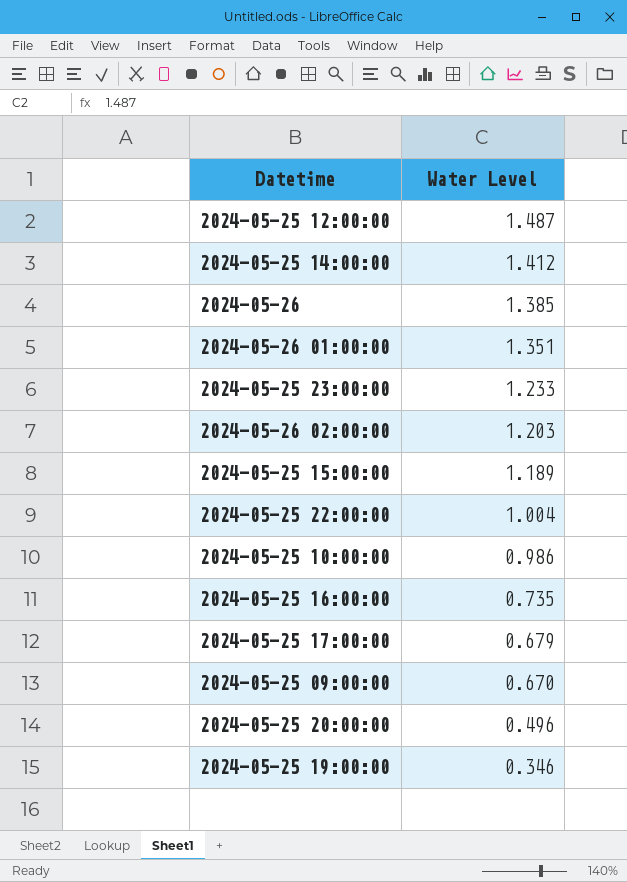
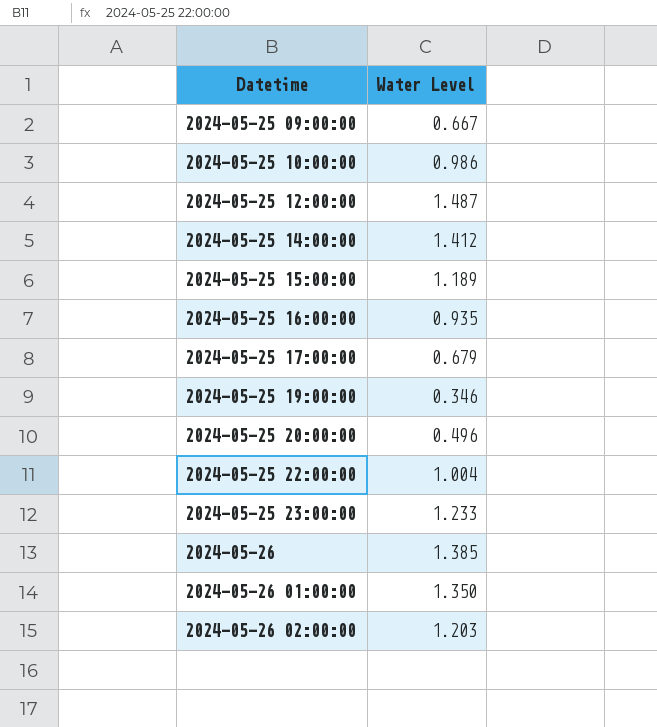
row order: Water Level descending -> Datetime ascending
2024-05-25 09:00:00 | Water Level: 0.670 -> 0.667
2024-05-25 16:00:00 | Water Level: 0.735 -> 0.935
2024-05-26 01:00:00 | Water Level: 1.351 -> 1.350

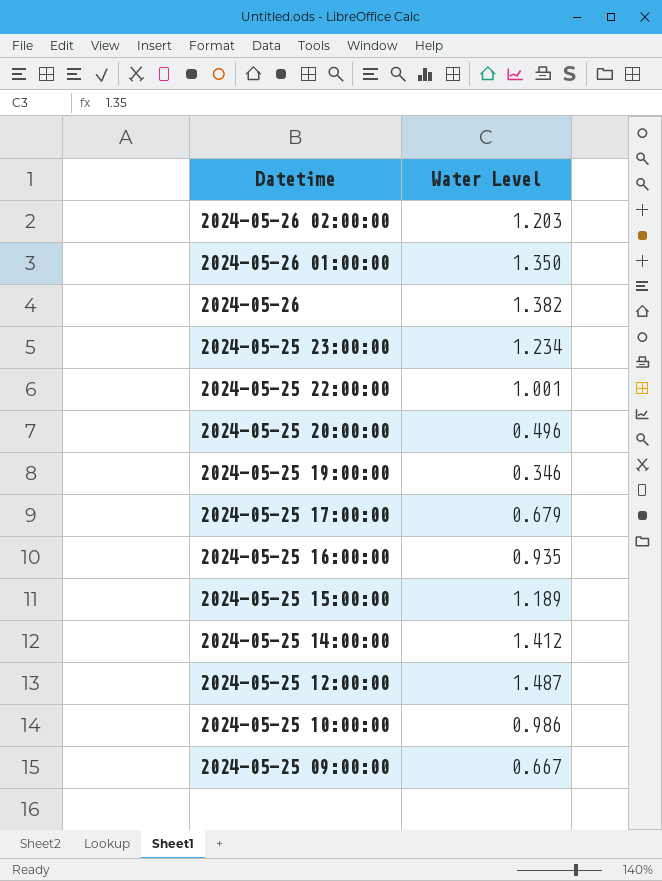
row order: Datetime ascending -> Datetime descending
2024-05-26 | Water Level: 1.385 -> 1.382
2024-05-25 23:00:00 | Water Level: 1.233 -> 1.234
2024-05-25 22:00:00 | Water Level: 1.004 -> 1.001

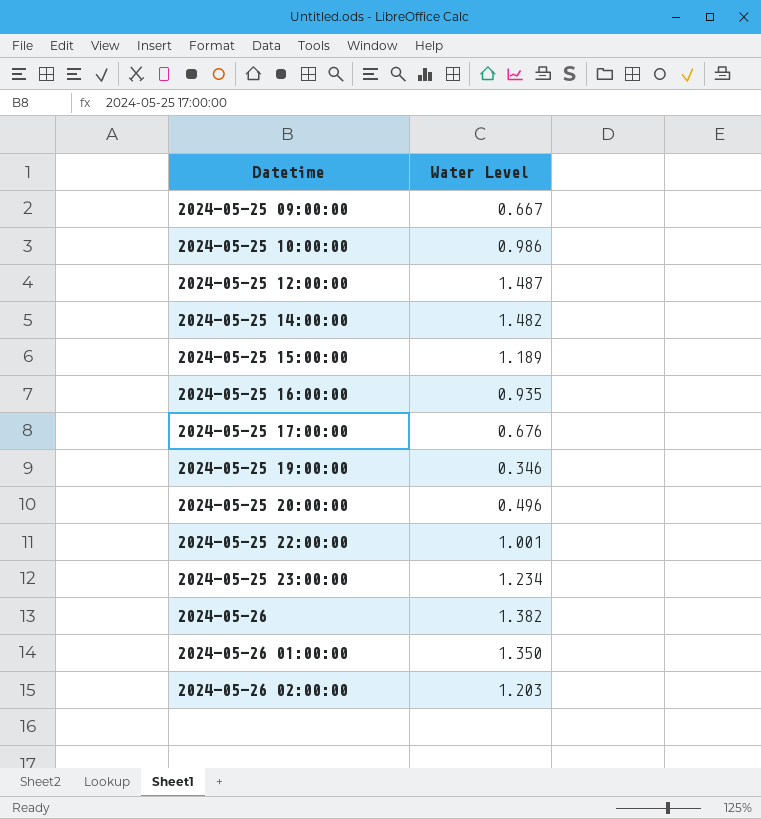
row order: Datetime descending -> Datetime ascending
2024-05-25 14:00:00 | Water Level: 1.412 -> 1.482
2024-05-25 17:00:00 | Water Level: 0.679 -> 0.676

